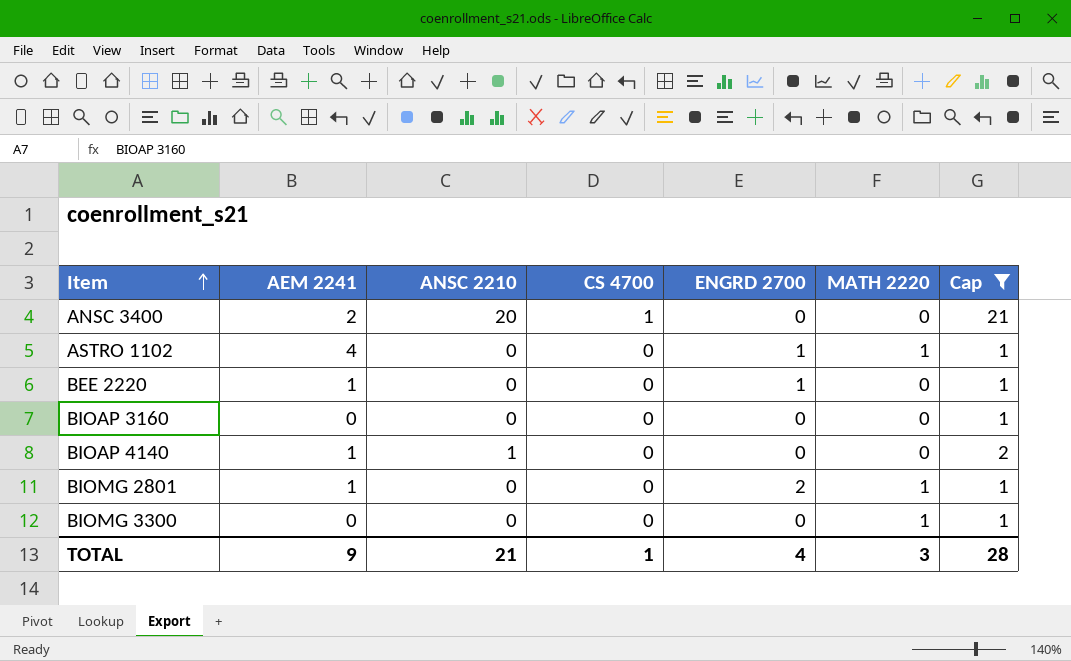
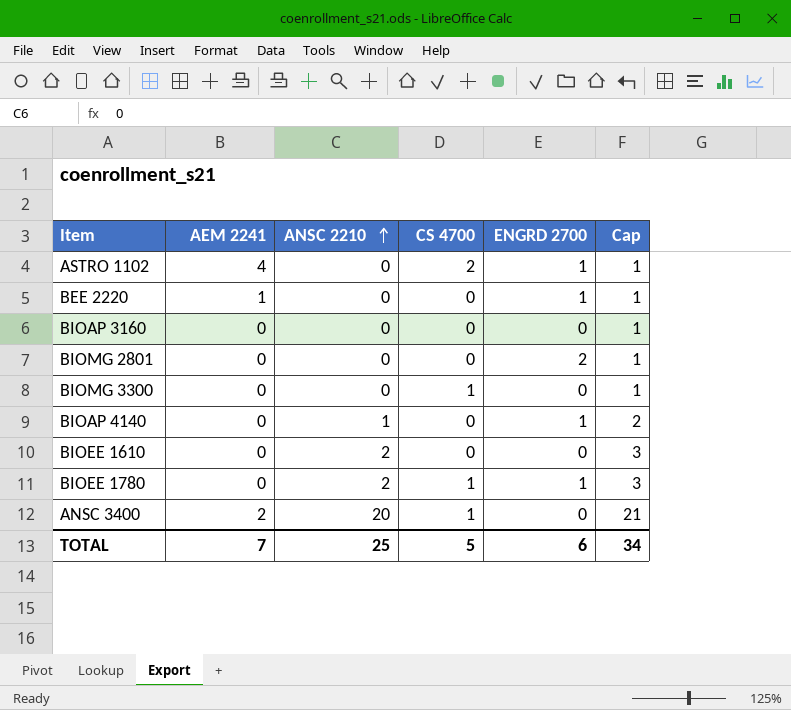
filter: Cap != 3 -> none
row order: Item ascending -> ANSC 2210 ascending
column MATH 2220 | position: 6 -> none
ASTRO 1102 | CS 4700: 0 -> 2
BIOMG 2801 | AEM 2241: 1 -> 0
BIOMG 3300 | CS 4700: 0 -> 1
BIOAP 4140 | AEM 2241: 1 -> 0
BIOAP 4140 | ENGRD 2700: 0 -> 1
TOTAL | AEM 2241: 9 -> 7
TOTAL | ANSC 2210: 21 -> 25
TOTAL | CS 4700: 1 -> 5
TOTAL | ENGRD 2700: 4 -> 6
TOTAL | Cap: 28 -> 34

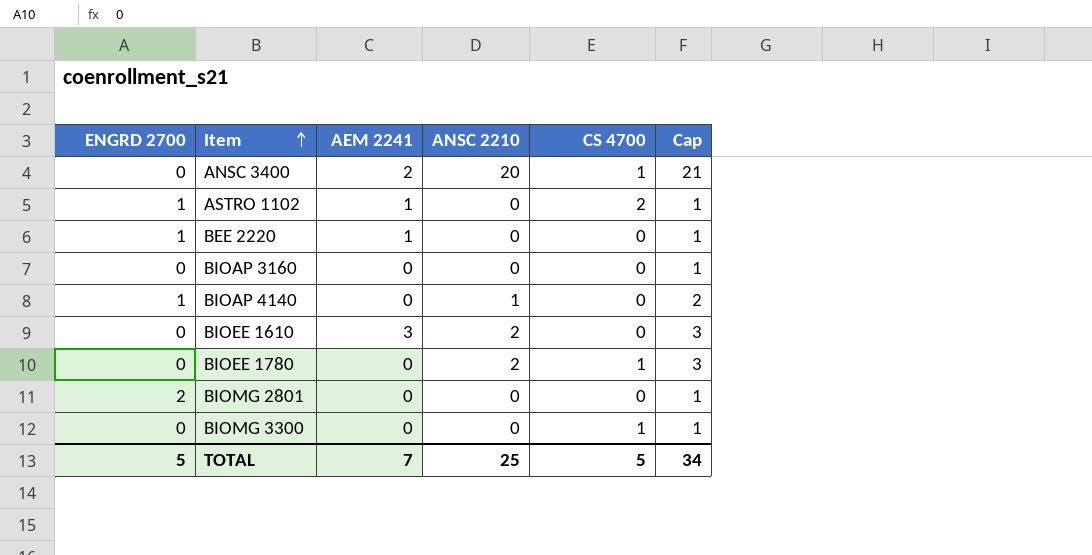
row order: ANSC 2210 ascending -> Item ascending
column ENGRD 2700 | position: 5 -> 1
ASTRO 1102 | AEM 2241: 4 -> 1
BIOEE 1610 | AEM 2241: 0 -> 3
BIOEE 1780 | ENGRD 2700: 1 -> 0
TOTAL | ENGRD 2700: 6 -> 5

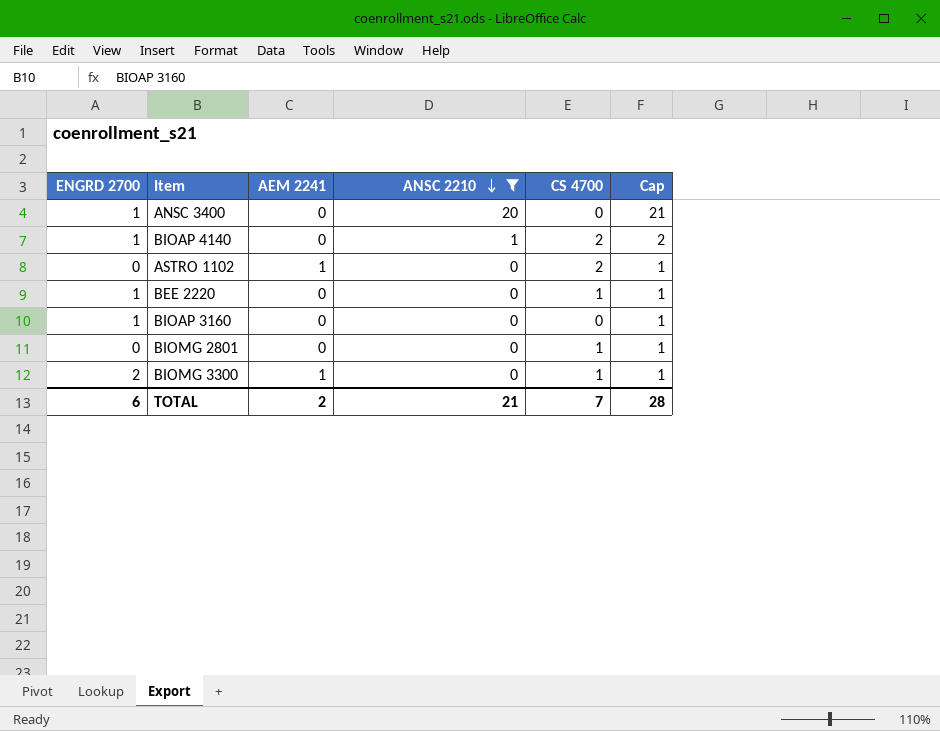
filter: none -> ANSC 2210 != 2
row order: Item ascending -> ANSC 2210 descending
ANSC 3400 | ENGRD 2700: 0 -> 1
ANSC 3400 | AEM 2241: 2 -> 0
ANSC 3400 | CS 4700: 1 -> 0
BIOAP 4140 | CS 4700: 0 -> 2
ASTRO 1102 | ENGRD 2700: 1 -> 0
BEE 2220 | AEM 2241: 1 -> 0
BEE 2220 | CS 4700: 0 -> 1
BIOAP 3160 | ENGRD 2700: 0 -> 1
BIOMG 2801 | ENGRD 2700: 2 -> 0
BIOMG 2801 | CS 4700: 0 -> 1
BIOMG 3300 | ENGRD 2700: 0 -> 2
BIOMG 3300 | AEM 2241: 0 -> 1
TOTAL | ENGRD 2700: 5 -> 6
TOTAL | AEM 2241: 7 -> 2
TOTAL | ANSC 2210: 25 -> 21
TOTAL | CS 4700: 5 -> 7
TOTAL | Cap: 34 -> 28

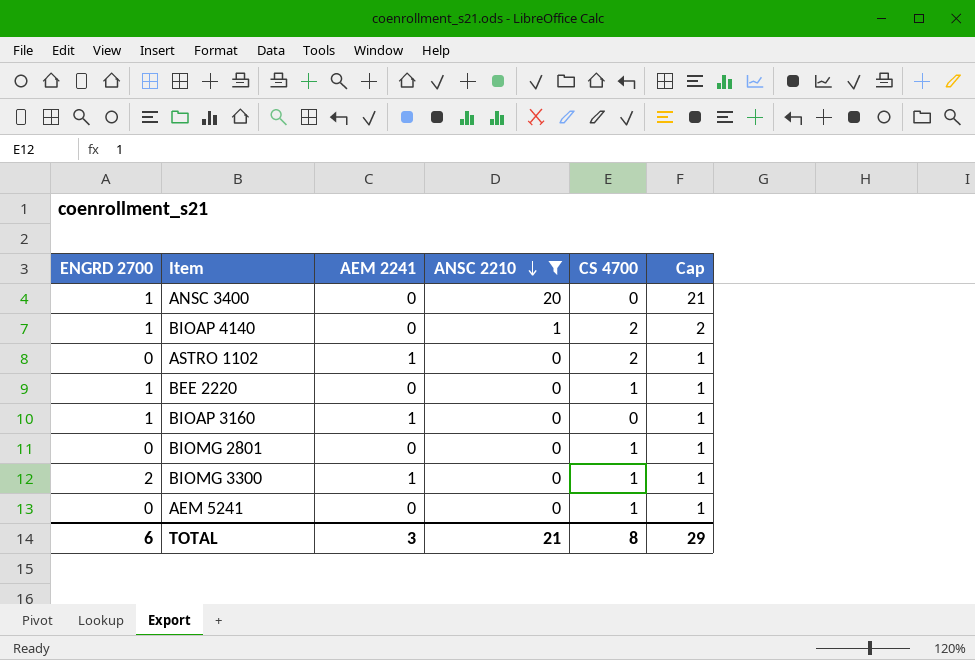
BIOAP 3160 | AEM 2241: 0 -> 1
row AEM 5241: none -> 0 | 0 | 0 | 1 | 1
TOTAL | AEM 2241: 2 -> 3
TOTAL | CS 4700: 7 -> 8
TOTAL | Cap: 28 -> 29

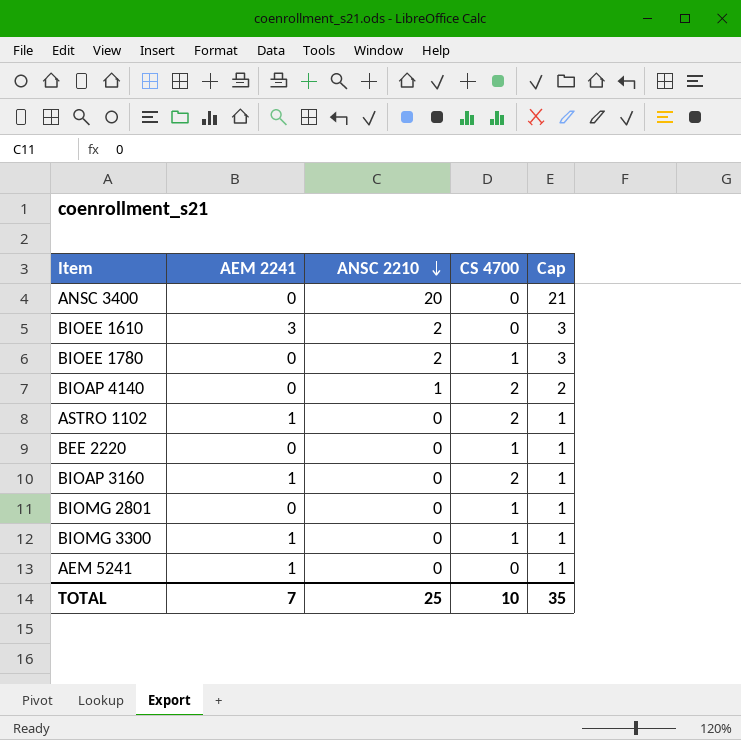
filter: ANSC 2210 != 2 -> none
column ENGRD 2700 | position: 1 -> none
BIOAP 3160 | CS 4700: 0 -> 2
AEM 5241 | AEM 2241: 0 -> 1
AEM 5241 | CS 4700: 1 -> 0
TOTAL | AEM 2241: 3 -> 7
TOTAL | ANSC 2210: 21 -> 25
TOTAL | CS 4700: 8 -> 10
TOTAL | Cap: 29 -> 35

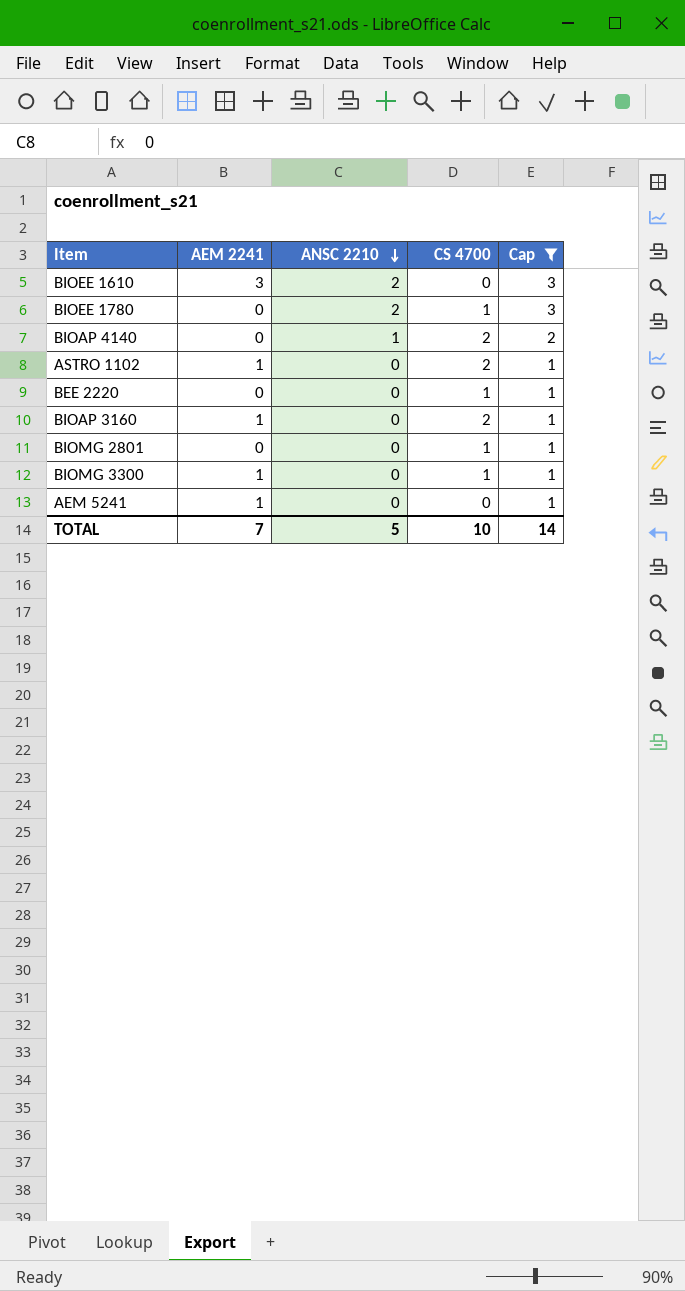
filter: none -> Cap != 21
TOTAL | ANSC 2210: 25 -> 5
TOTAL | Cap: 35 -> 14

